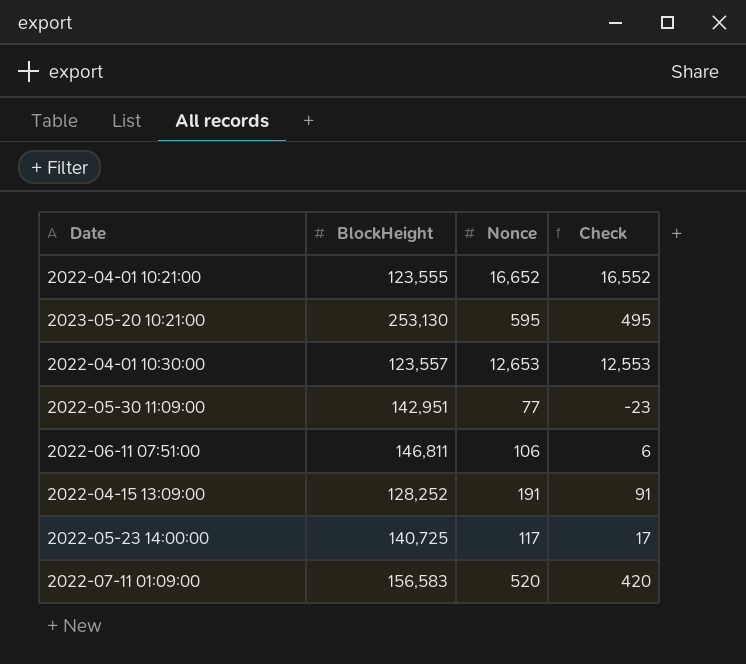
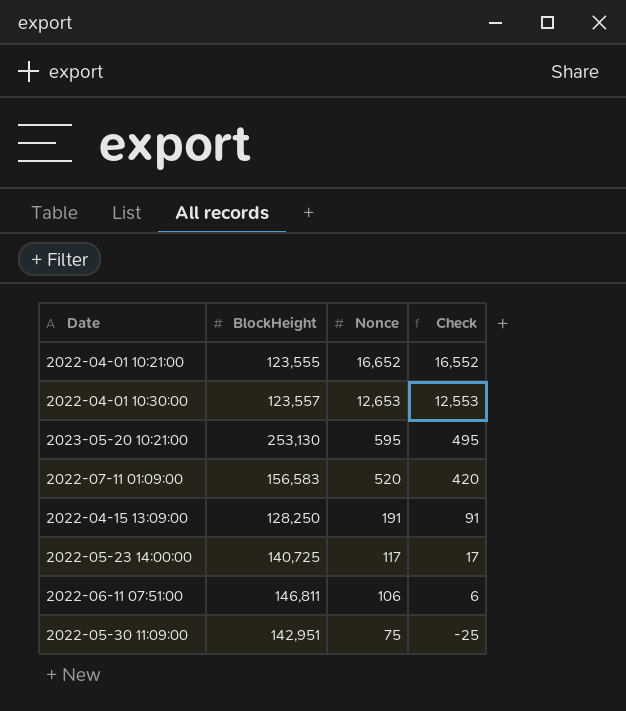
row order: none -> Nonce descending
2022-04-15 13:09:00 | BlockHeight: 128,252 -> 128,250
2022-05-30 11:09:00 | Nonce: 77 -> 75
2022-05-30 11:09:00 | Check: -23 -> -25

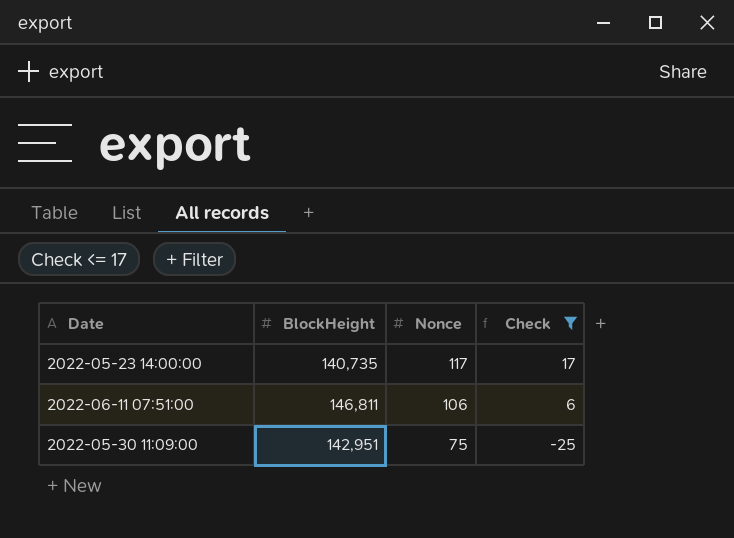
filter: none -> Check <= 17
2022-05-23 14:00:00 | BlockHeight: 140,725 -> 140,735

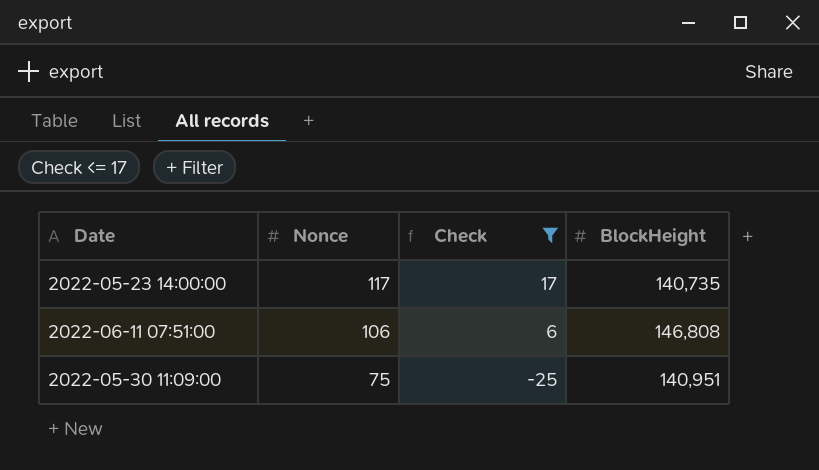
column BlockHeight | position: 2 -> 4
2022-06-11 07:51:00 | BlockHeight: 146,811 -> 146,808
2022-05-30 11:09:00 | BlockHeight: 142,951 -> 140,951

